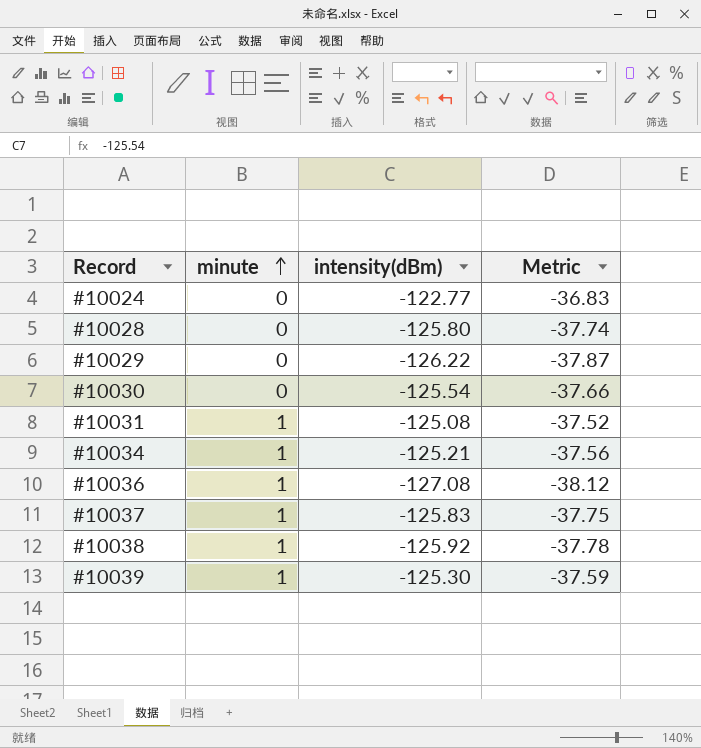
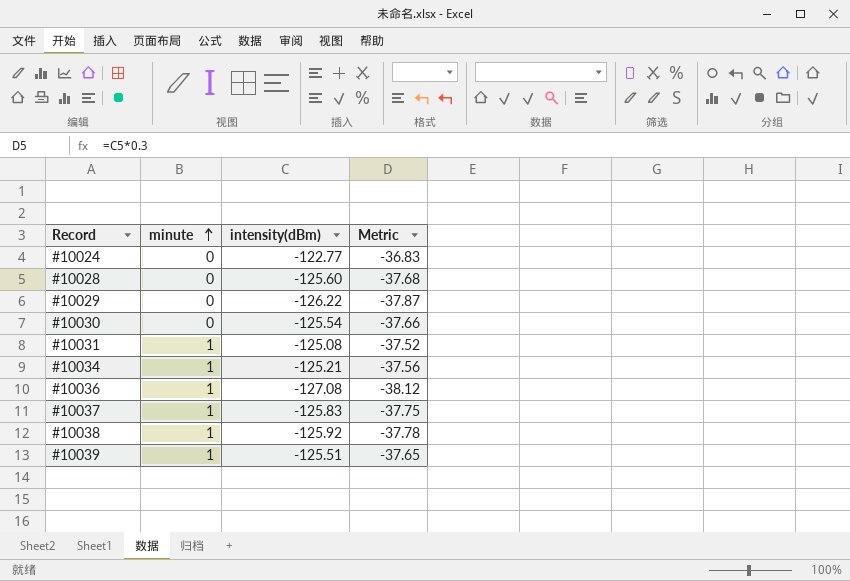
#10028 | intensity(dBm): -125.80 -> -125.60
#10028 | Metric: -37.74 -> -37.68
#10039 | intensity(dBm): -125.30 -> -125.51
#10039 | Metric: -37.59 -> -37.65

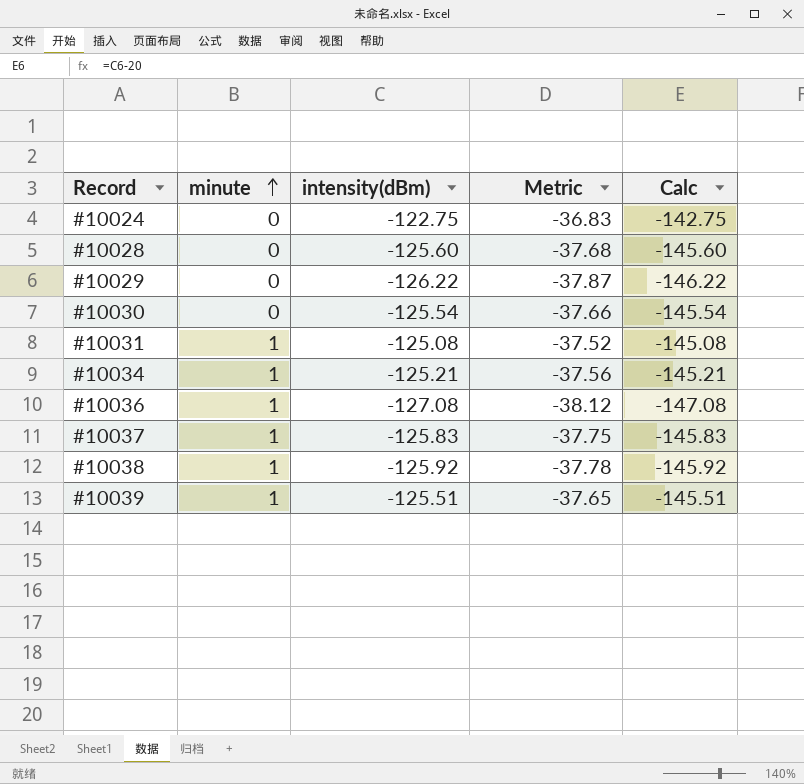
column Calc | formula: none -> [intensity(dBm)] - 20
#10024 | intensity(dBm): -122.77 -> -122.75

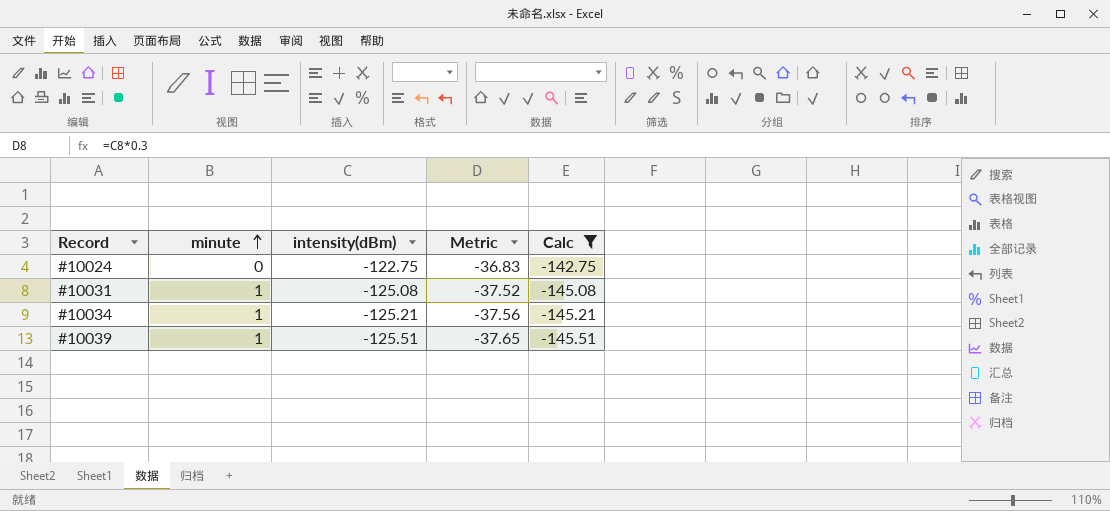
filter: none -> Calc >= -145.51

